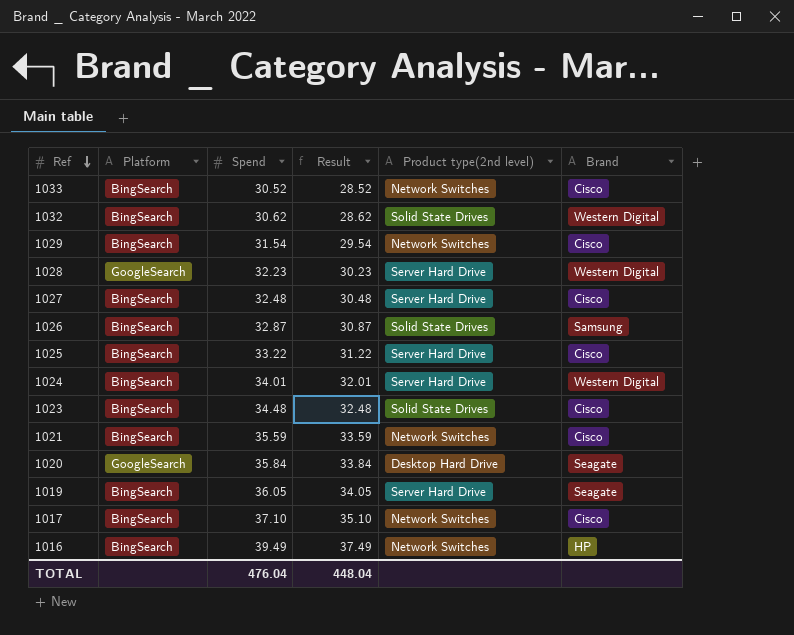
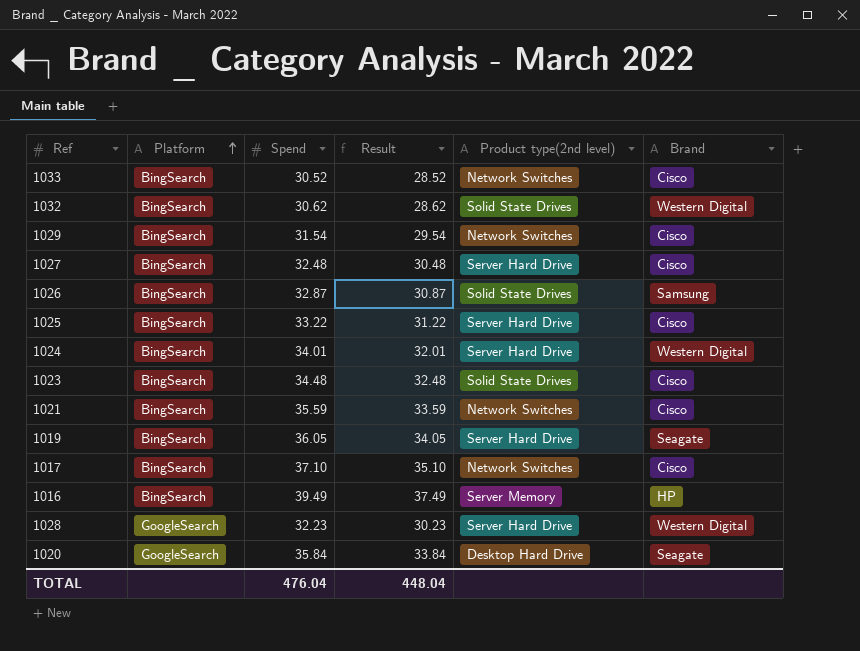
row order: Ref descending -> Platform ascending
1016 | Product type(2nd level): Network Switches -> Server Memory

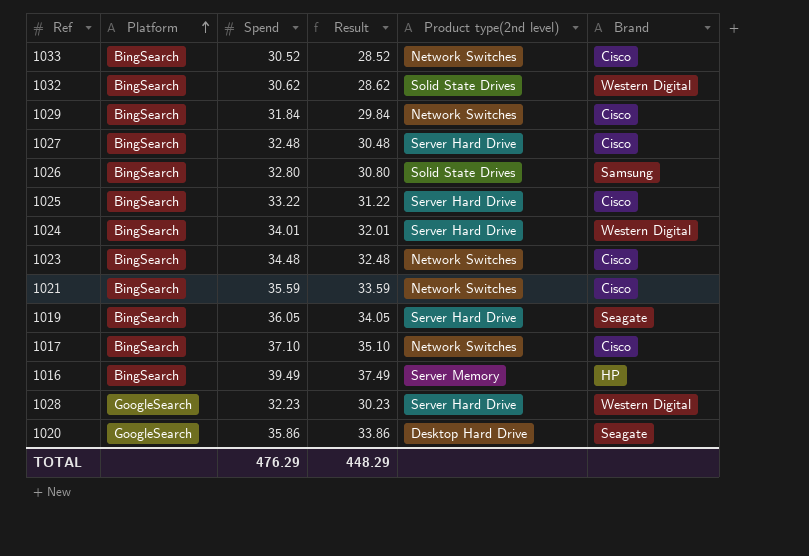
1029 | Spend: 31.54 -> 31.84
1029 | Result: 29.54 -> 29.84
1026 | Spend: 32.87 -> 32.80
1026 | Result: 30.87 -> 30.80
1023 | Product type(2nd level): Solid State Drives -> Network Switches
1020 | Spend: 35.84 -> 35.86
1020 | Result: 33.84 -> 33.86
TOTAL | Spend: 476.04 -> 476.29
TOTAL | Result: 448.04 -> 448.29

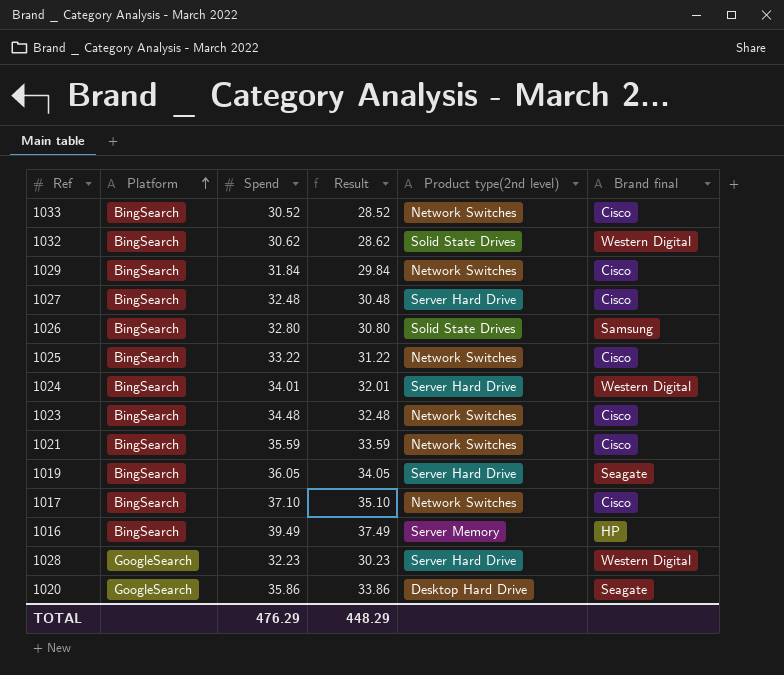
column name: Brand -> Brand final
1025 | Product type(2nd level): Server Hard Drive -> Network Switches

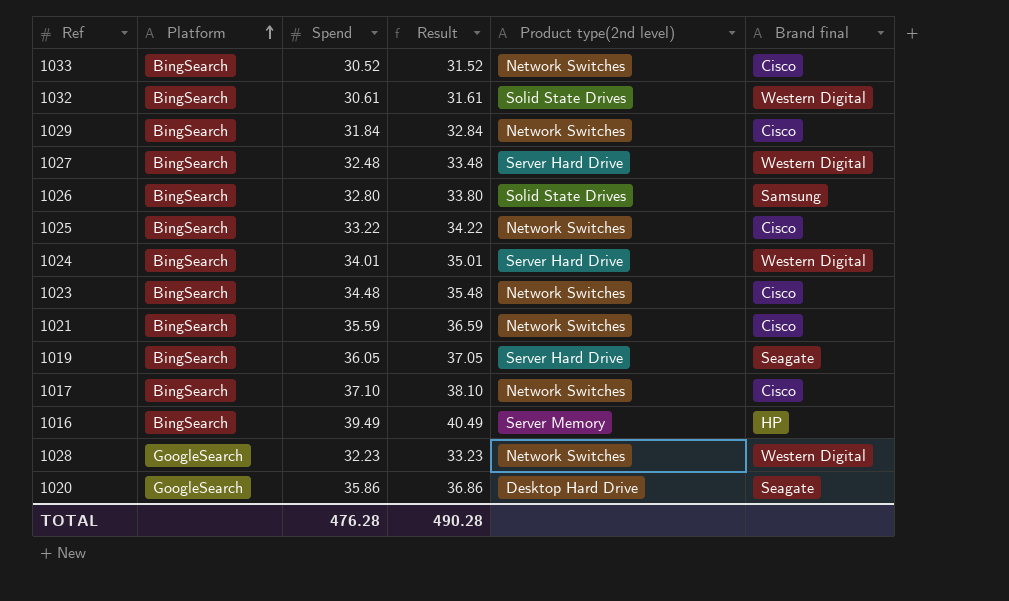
column Result | formula: [Spend] - 2 -> [Spend] + 1
1032 | Spend: 30.62 -> 30.61
1027 | Brand final: Cisco -> Western Digital
1028 | Product type(2nd level): Server Hard Drive -> Network Switches
TOTAL | Spend: 476.29 -> 476.28
TOTAL | Result: 448.29 -> 490.28

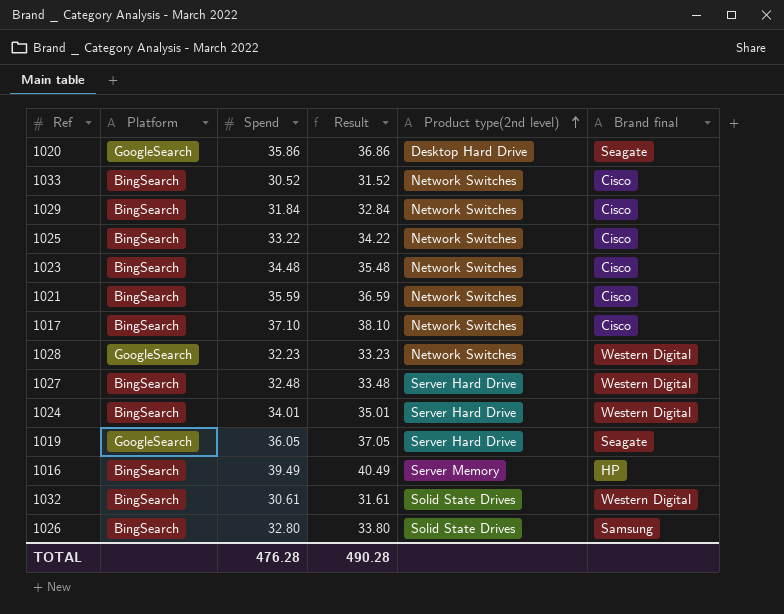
row order: Platform ascending -> Product type(2nd level) ascending
1019 | Platform: BingSearch -> GoogleSearch

